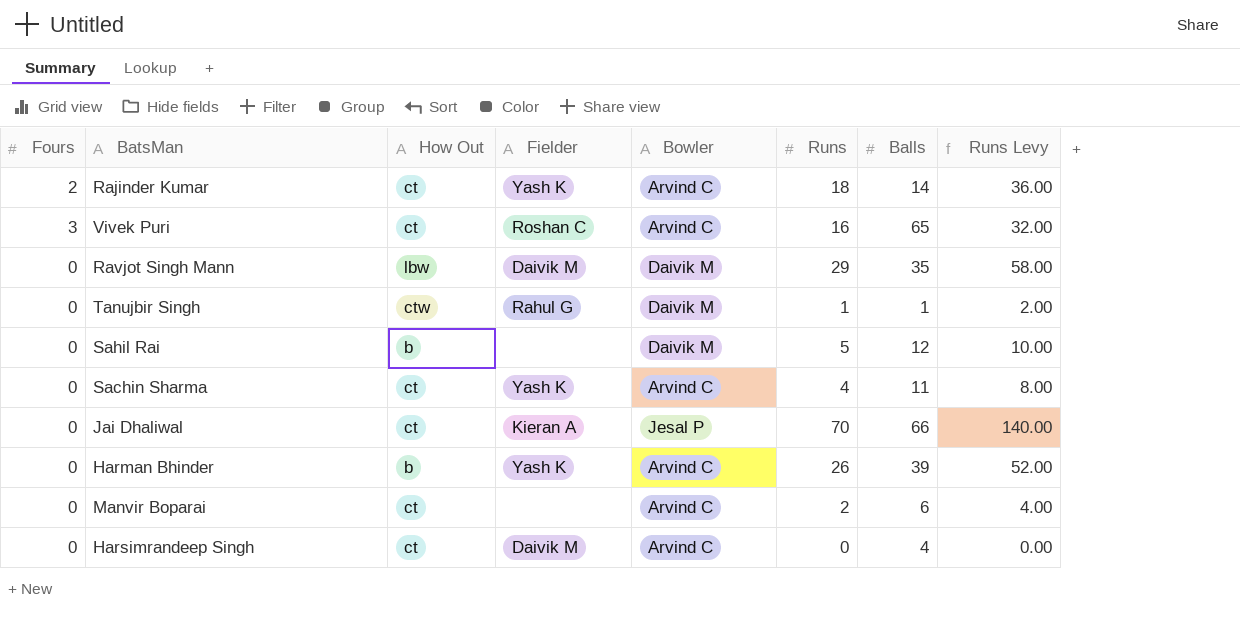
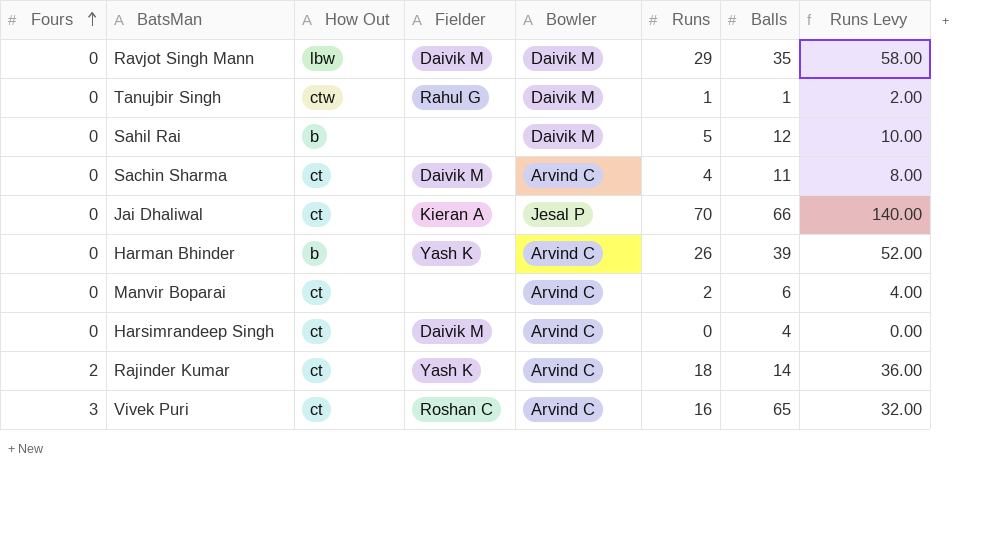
row order: none -> Fours ascending
Sachin Sharma | Fielder: Yash K -> Daivik M

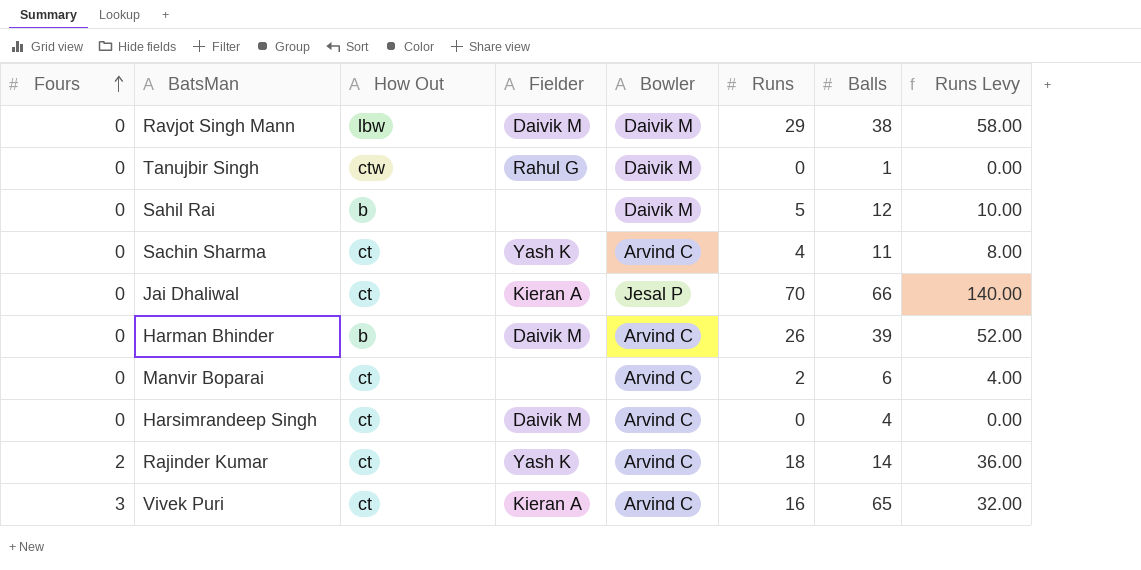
Ravjot Singh Mann | Balls: 35 -> 38
Tanujbir Singh | Runs: 1 -> 0
Tanujbir Singh | Runs Levy: 2.00 -> 0.00
Sachin Sharma | Fielder: Daivik M -> Yash K
Harman Bhinder | Fielder: Yash K -> Daivik M
Vivek Puri | Fielder: Roshan C -> Kieran A

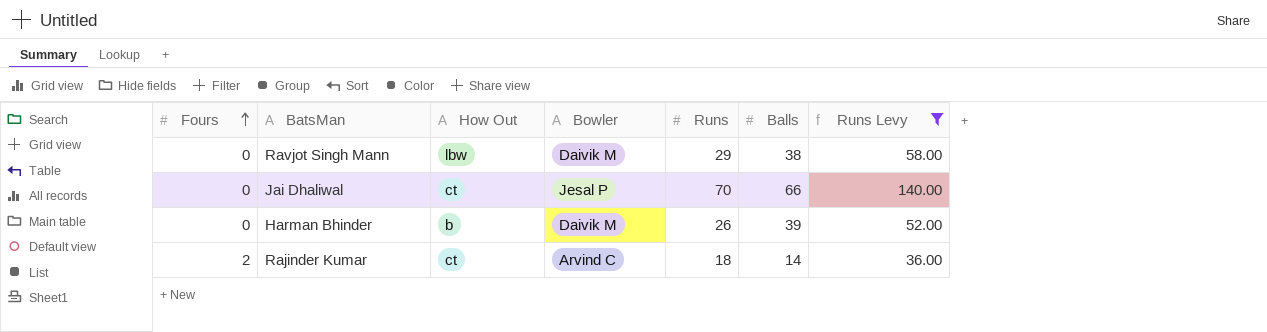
filter: none -> Runs Levy >= 36.00
column Fielder | position: 4 -> none
Harman Bhinder | Bowler: Arvind C -> Daivik M

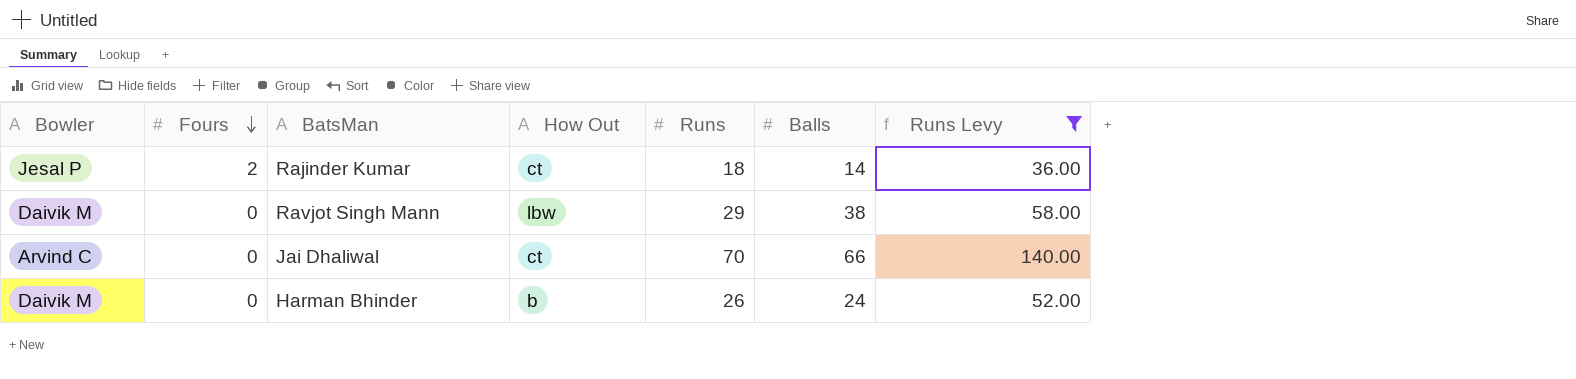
row order: Fours ascending -> Fours descending
column Bowler | position: 4 -> 1
Rajinder Kumar | Bowler: Arvind C -> Jesal P
Jai Dhaliwal | Bowler: Jesal P -> Arvind C
Harman Bhinder | Balls: 39 -> 24

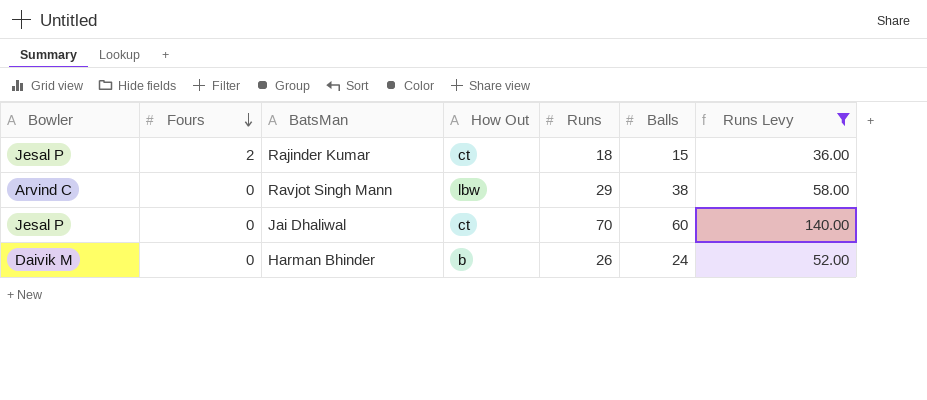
Rajinder Kumar | Balls: 14 -> 15
Ravjot Singh Mann | Bowler: Daivik M -> Arvind C
Jai Dhaliwal | Bowler: Arvind C -> Jesal P
Jai Dhaliwal | Balls: 66 -> 60

